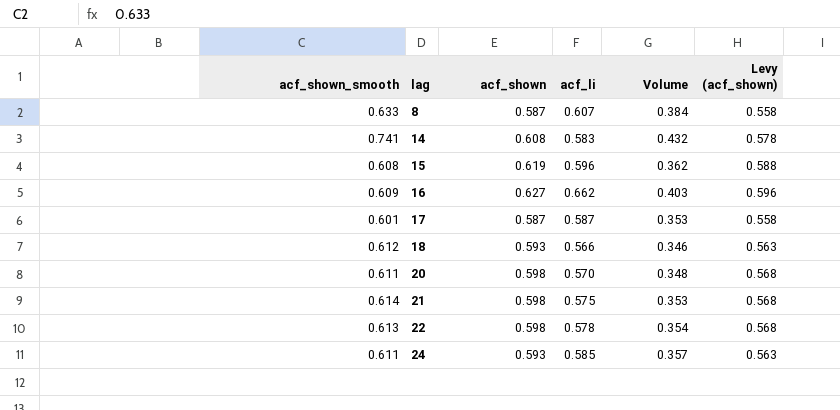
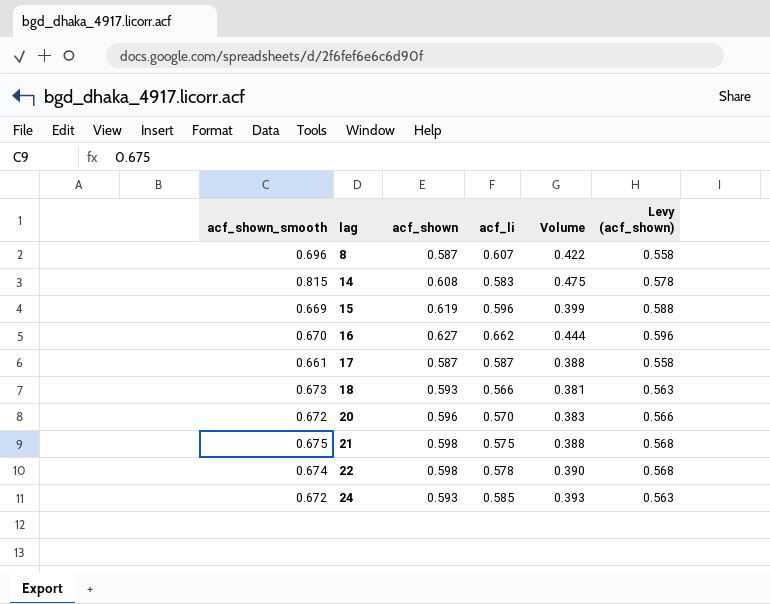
8 | acf_shown_smooth: 0.633 -> 0.696
8 | Volume: 0.384 -> 0.422
14 | acf_shown_smooth: 0.741 -> 0.815
14 | Volume: 0.432 -> 0.475
15 | acf_shown_smooth: 0.608 -> 0.669
15 | Volume: 0.362 -> 0.399
16 | acf_shown_smooth: 0.609 -> 0.670
16 | Volume: 0.403 -> 0.444
17 | acf_shown_smooth: 0.601 -> 0.661
17 | Volume: 0.353 -> 0.388
18 | acf_shown_smooth: 0.612 -> 0.673
18 | Volume: 0.346 -> 0.381
20 | acf_shown_smooth: 0.611 -> 0.672
20 | acf_shown: 0.598 -> 0.596
20 | Volume: 0.348 -> 0.383
20 | Levy (acf_shown): 0.568 -> 0.566
21 | acf_shown_smooth: 0.614 -> 0.675
21 | Volume: 0.353 -> 0.388
22 | acf_shown_smooth: 0.613 -> 0.674
22 | Volume: 0.354 -> 0.390
24 | acf_shown_smooth: 0.611 -> 0.672
24 | Volume: 0.357 -> 0.393

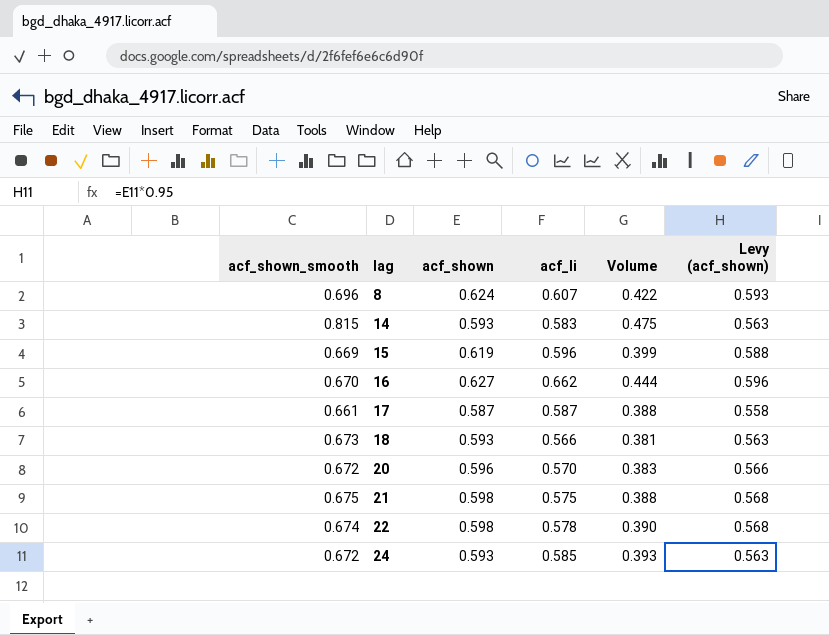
8 | acf_shown: 0.587 -> 0.624
8 | Levy (acf_shown): 0.558 -> 0.593
14 | acf_shown: 0.608 -> 0.593
14 | Levy (acf_shown): 0.578 -> 0.563

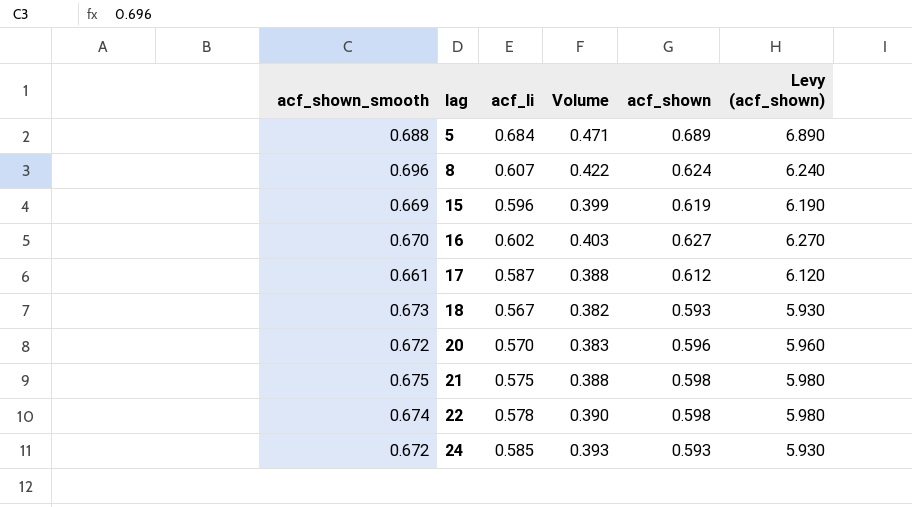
column acf_shown | position: 3 -> 5
column Levy (acf_shown) | formula: [acf_shown] * 0.95 -> [acf_shown] * 10
row 14: 0.815 | 0.593 | 0.583 | 0.475 | 0.563 -> none
row 5: none -> 0.688 | 0.684 | 0.471 | 0.689 | 6.890
16 | acf_li: 0.662 -> 0.602
16 | Volume: 0.444 -> 0.403
17 | acf_shown: 0.587 -> 0.612
18 | acf_li: 0.566 -> 0.567
18 | Volume: 0.381 -> 0.382

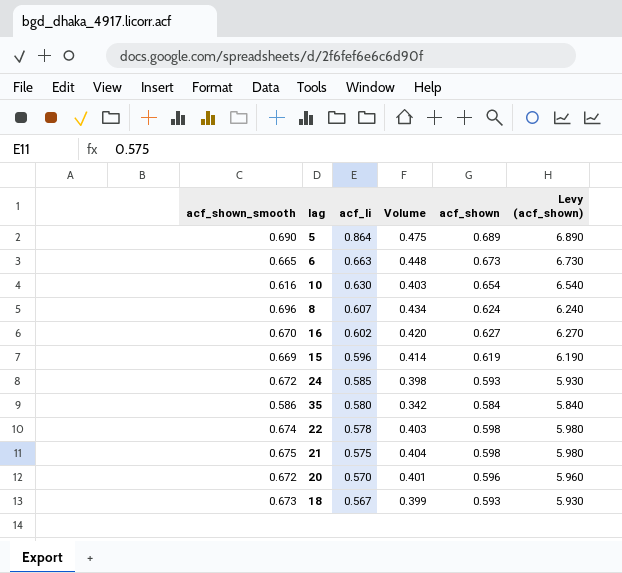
row order: lag ascending -> acf_li descending
column Volume | formula: [acf_shown_smooth] * [acf_li] -> [acf_shown_smooth] * [acf_shown]
row 17: 0.661 | 0.587 | 0.388 | 0.612 | 6.120 -> none
5 | acf_shown_smooth: 0.688 -> 0.690
5 | acf_li: 0.684 -> 0.864
row 6: none -> 0.665 | 0.663 | 0.448 | 0.673 | 6.730
row 10: none -> 0.616 | 0.630 | 0.403 | 0.654 | 6.540
row 35: none -> 0.586 | 0.580 | 0.342 | 0.584 | 5.840

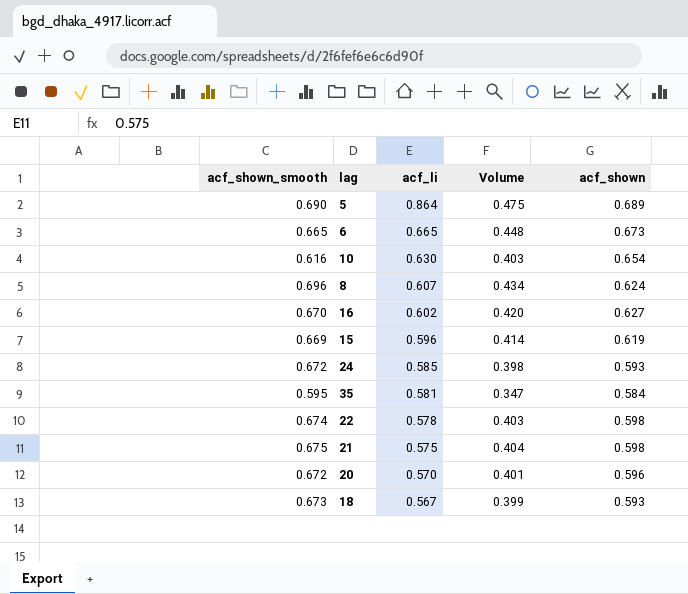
column Levy (acf_shown) | formula: [acf_shown] * 10 -> none
6 | acf_li: 0.663 -> 0.665
35 | acf_shown_smooth: 0.586 -> 0.595
35 | acf_li: 0.580 -> 0.581
35 | Volume: 0.342 -> 0.347

